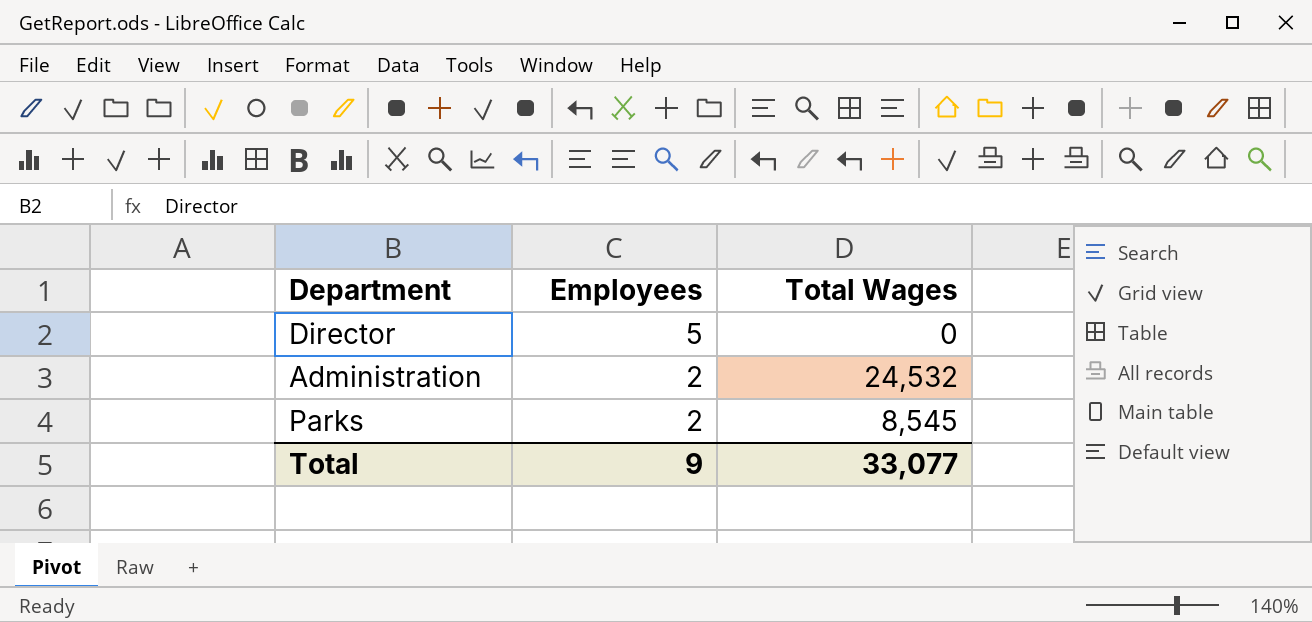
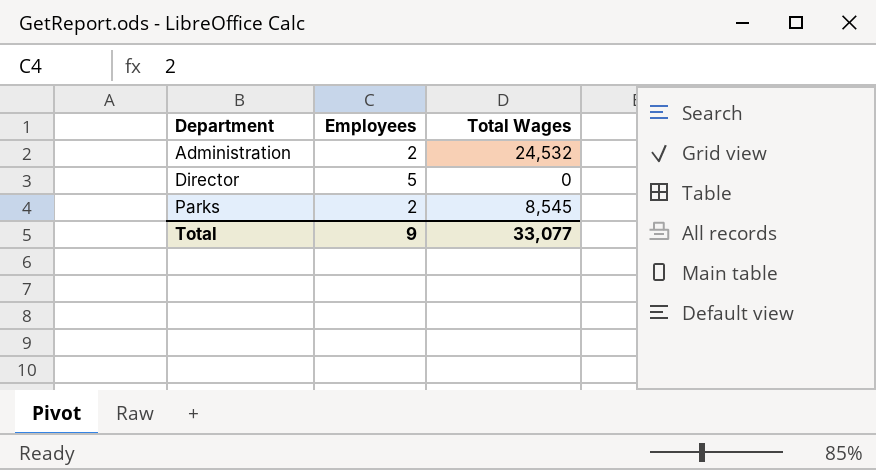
row order: Employees descending -> Department ascending

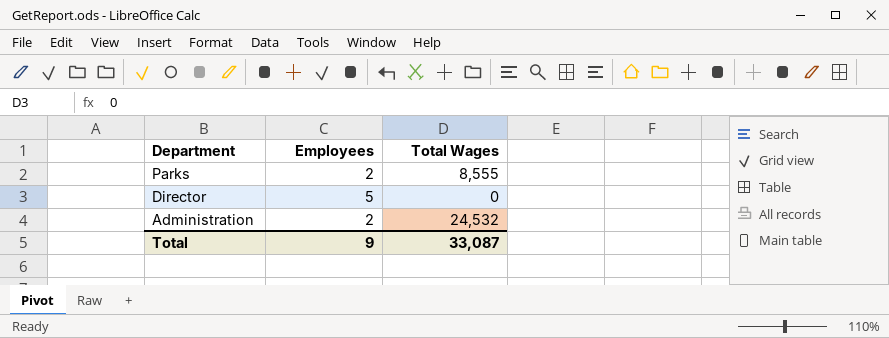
row order: Department ascending -> Department descending
Parks | Total Wages: 8,545 -> 8,555
Total | Total Wages: 33,077 -> 33,087

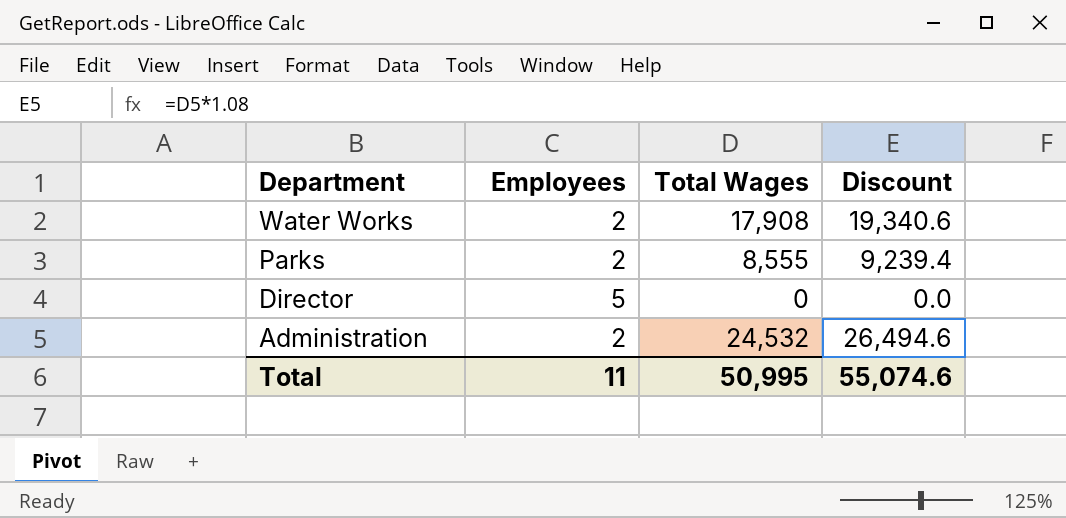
column Discount | formula: none -> [Total Wages] * 1.08
row Water Works: none -> 2 | 17,908 | 19,340.6
Total | Employees: 9 -> 11
Total | Total Wages: 33,087 -> 50,995

